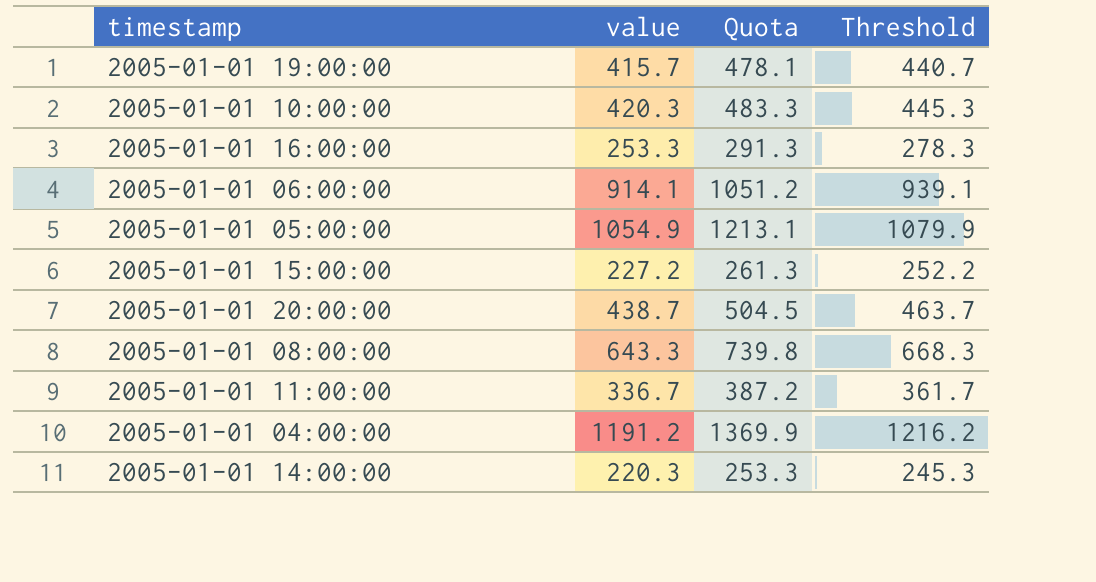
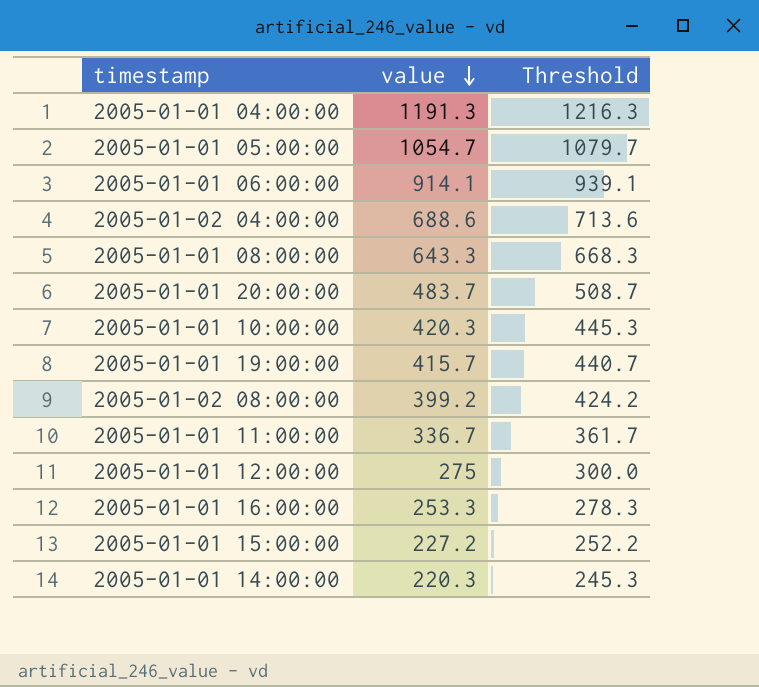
row order: none -> value descending
column Quota | formula: [value] * 1.15 -> none
2005-01-01 04:00:00 | value: 1191.2 -> 1191.3
2005-01-01 04:00:00 | Threshold: 1216.2 -> 1216.3
2005-01-01 05:00:00 | value: 1054.9 -> 1054.7
2005-01-01 05:00:00 | Threshold: 1079.9 -> 1079.7
row 2005-01-02 04:00:00: none -> 688.6 | 713.6
2005-01-01 20:00:00 | value: 438.7 -> 483.7
2005-01-01 20:00:00 | Threshold: 463.7 -> 508.7
row 2005-01-02 08:00:00: none -> 399.2 | 424.2
row 2005-01-01 12:00:00: none -> 275 | 300.0

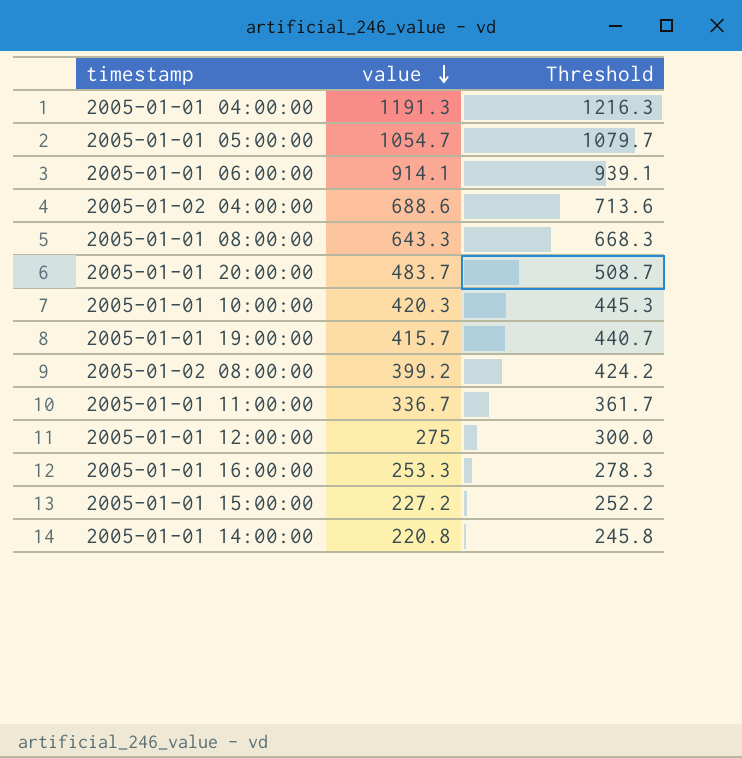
2005-01-01 14:00:00 | value: 220.3 -> 220.8
2005-01-01 14:00:00 | Threshold: 245.3 -> 245.8

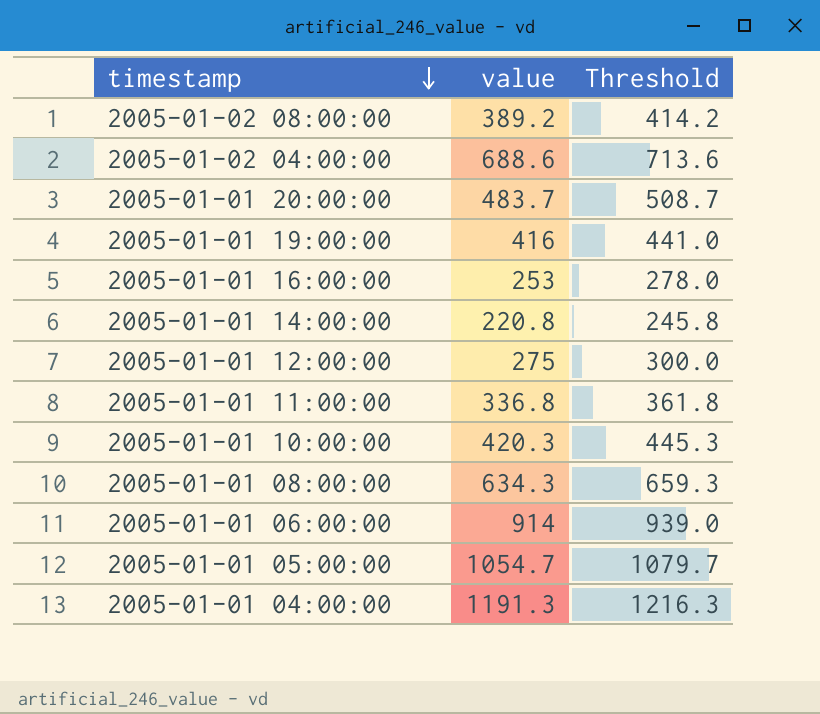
row order: value descending -> timestamp descending
row 2005-01-01 15:00:00: 227.2 | 252.2 -> none
2005-01-02 08:00:00 | value: 399.2 -> 389.2
2005-01-02 08:00:00 | Threshold: 424.2 -> 414.2
2005-01-01 19:00:00 | value: 415.7 -> 416
2005-01-01 19:00:00 | Threshold: 440.7 -> 441.0
2005-01-01 16:00:00 | value: 253.3 -> 253
2005-01-01 16:00:00 | Threshold: 278.3 -> 278.0
2005-01-01 11:00:00 | value: 336.7 -> 336.8
2005-01-01 11:00:00 | Threshold: 361.7 -> 361.8
2005-01-01 08:00:00 | value: 643.3 -> 634.3
2005-01-01 08:00:00 | Threshold: 668.3 -> 659.3
2005-01-01 06:00:00 | value: 914.1 -> 914
2005-01-01 06:00:00 | Threshold: 939.1 -> 939.0

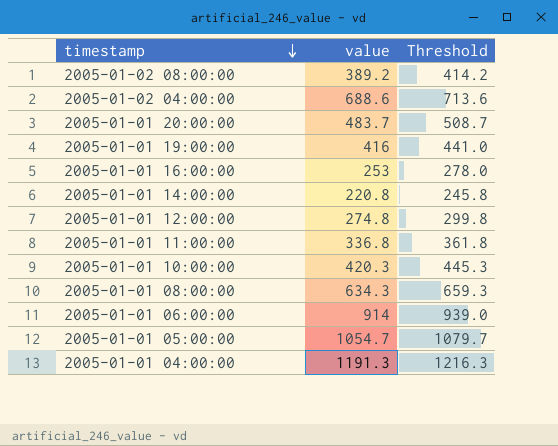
2005-01-01 12:00:00 | value: 275 -> 274.8
2005-01-01 12:00:00 | Threshold: 300.0 -> 299.8

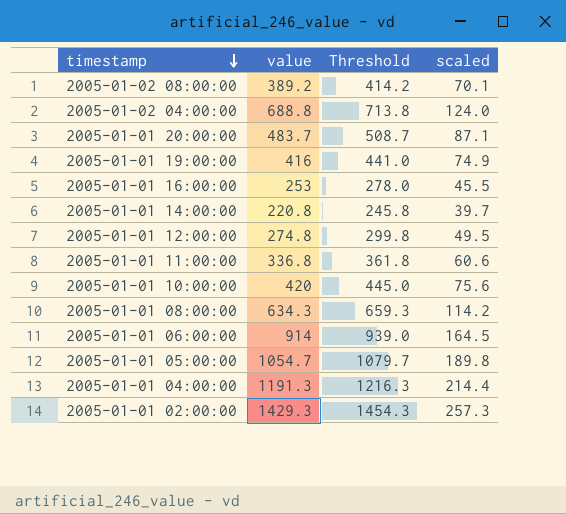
column scaled | formula: none -> [value] * 0.18
2005-01-02 04:00:00 | value: 688.6 -> 688.8
2005-01-02 04:00:00 | Threshold: 713.6 -> 713.8
2005-01-01 10:00:00 | value: 420.3 -> 420
2005-01-01 10:00:00 | Threshold: 445.3 -> 445.0
row 2005-01-01 02:00:00: none -> 1429.3 | 1454.3 | 257.3

